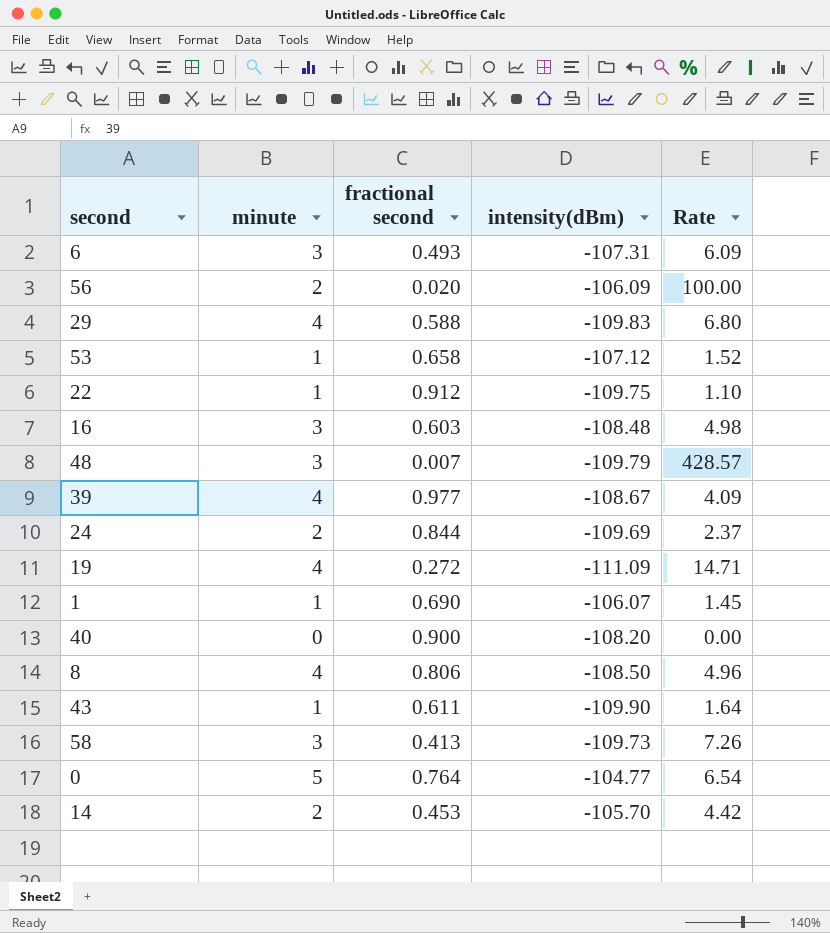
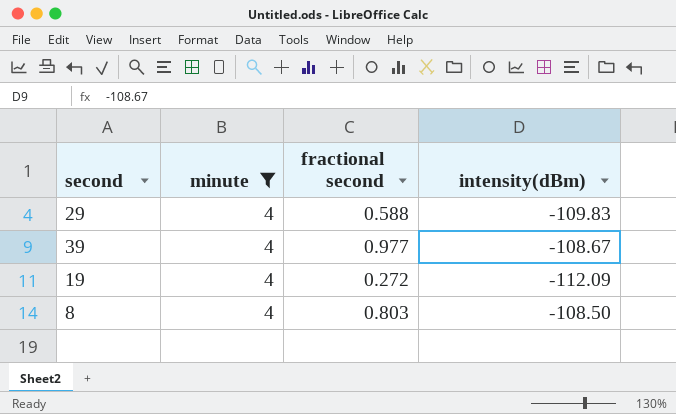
filter: none -> minute = 4
column Rate | formula: [minute] / [fractional second] -> none
19 | intensity(dBm): -111.09 -> -112.09
8 | fractional second: 0.806 -> 0.803

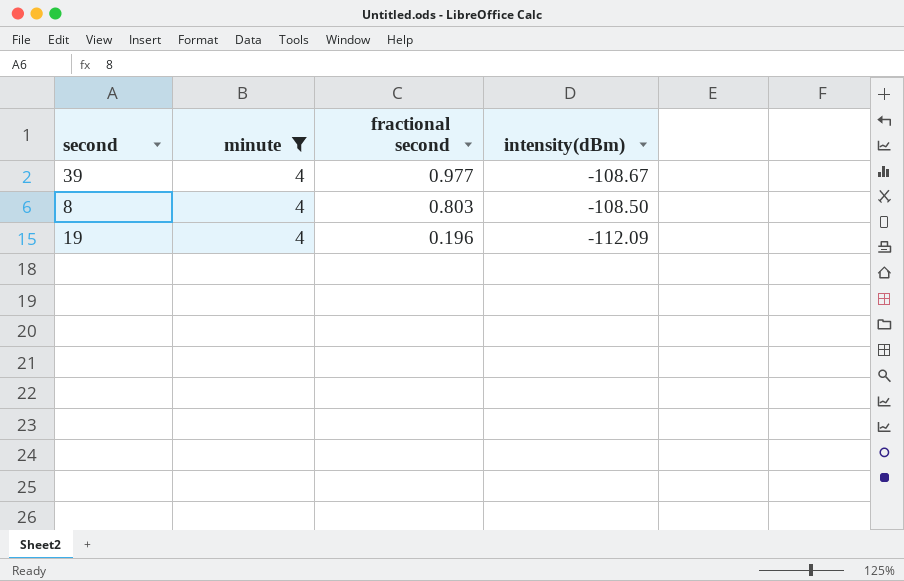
row order: none -> fractional second descending
row 29: 4 | 0.588 | -109.83 -> none
19 | fractional second: 0.272 -> 0.196

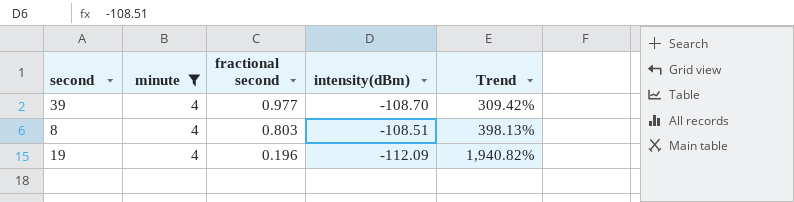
column Trend | formula: none -> ([minute] - [fractional second]) / [fractional second]
39 | intensity(dBm): -108.67 -> -108.70
8 | intensity(dBm): -108.50 -> -108.51

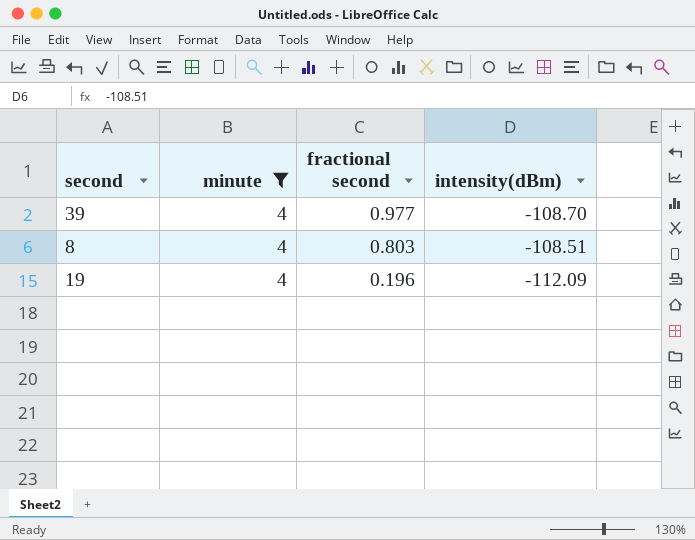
column Trend | formula: ([minute] - [fractional second]) / [fractional second] -> none

